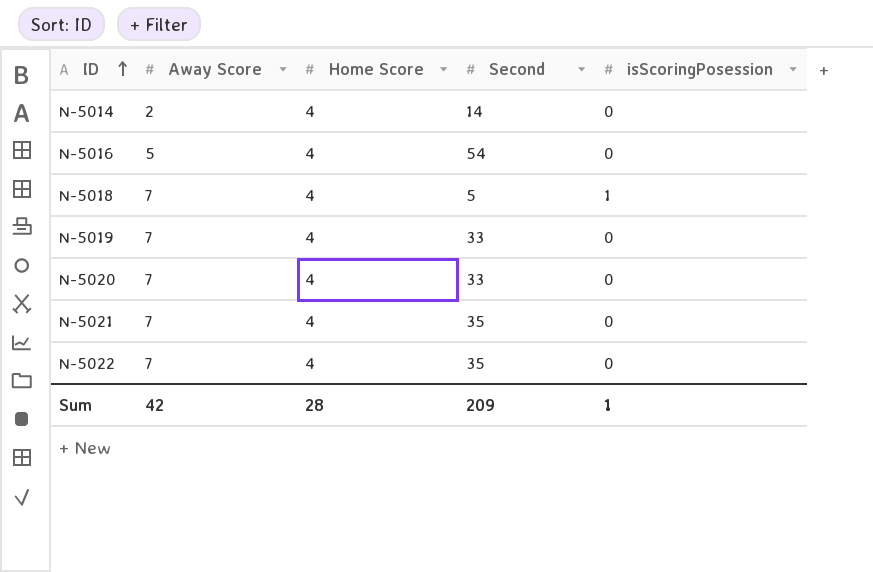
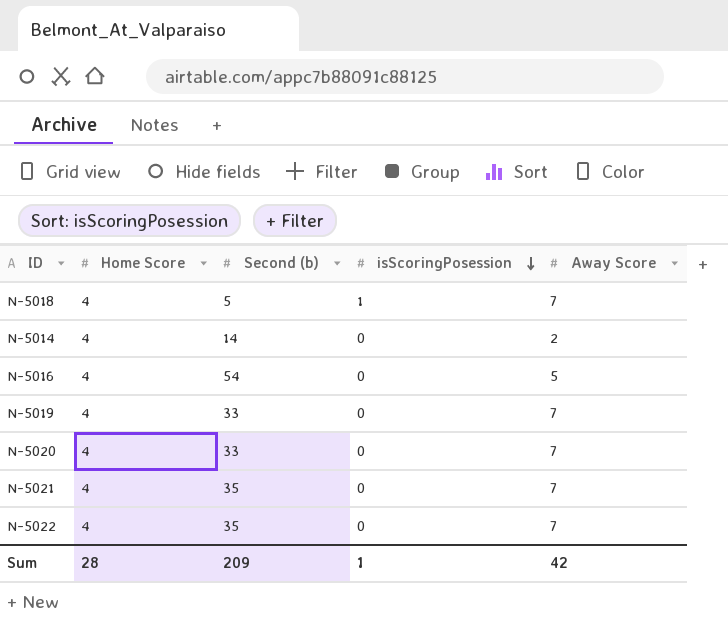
row order: ID ascending -> isScoringPosession descending
column name: Second -> Second (b)
column Away Score | position: 2 -> 5

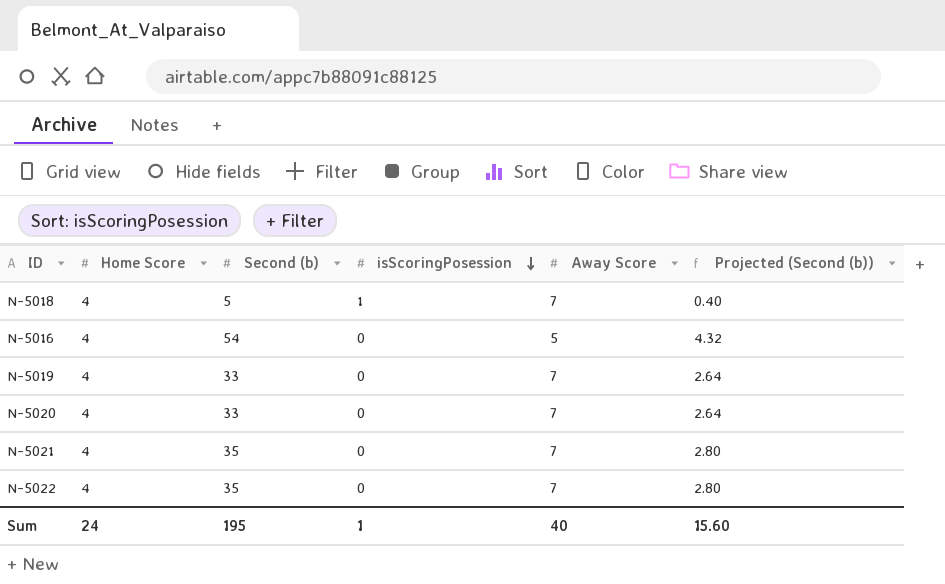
column Projected (Second (b)) | formula: none -> [Second (b)] * 0.08
row N-5014: 4 | 14 | 0 | 2 -> none
Sum | Home Score: 28 -> 24
Sum | Second (b): 209 -> 195
Sum | Away Score: 42 -> 40

